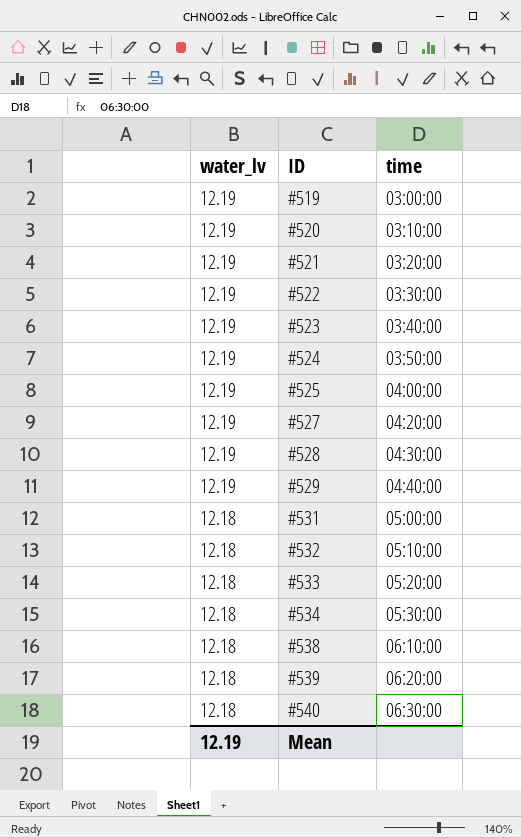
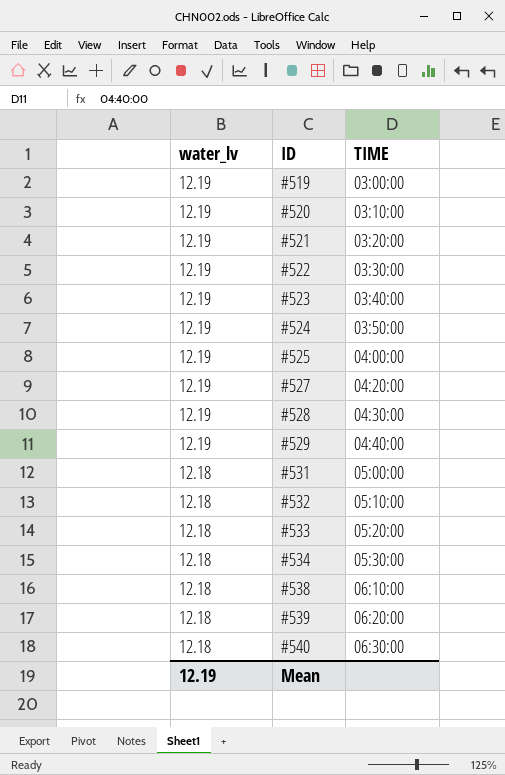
column name: time -> TIME

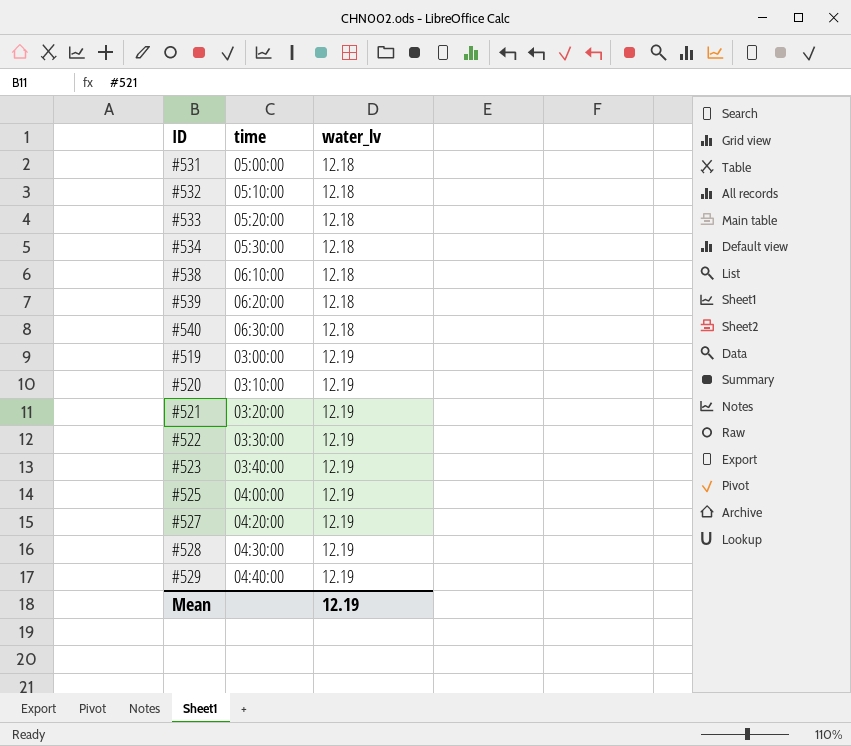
row order: water_lv descending -> water_lv ascending
column name: TIME -> time
column water_lv | position: 1 -> 3
row #524: 12.19 | 03:50:00 -> none

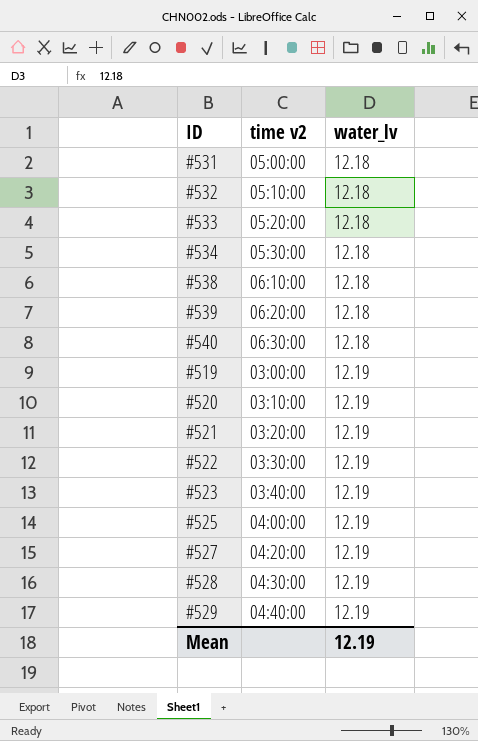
column name: time -> time v2

